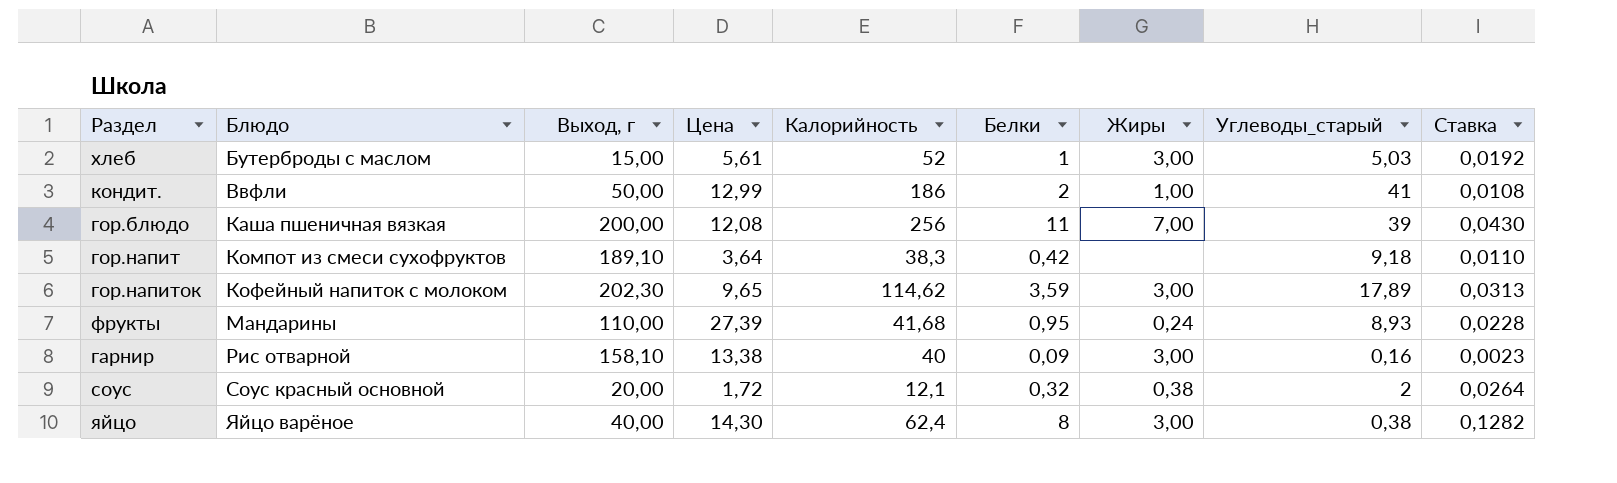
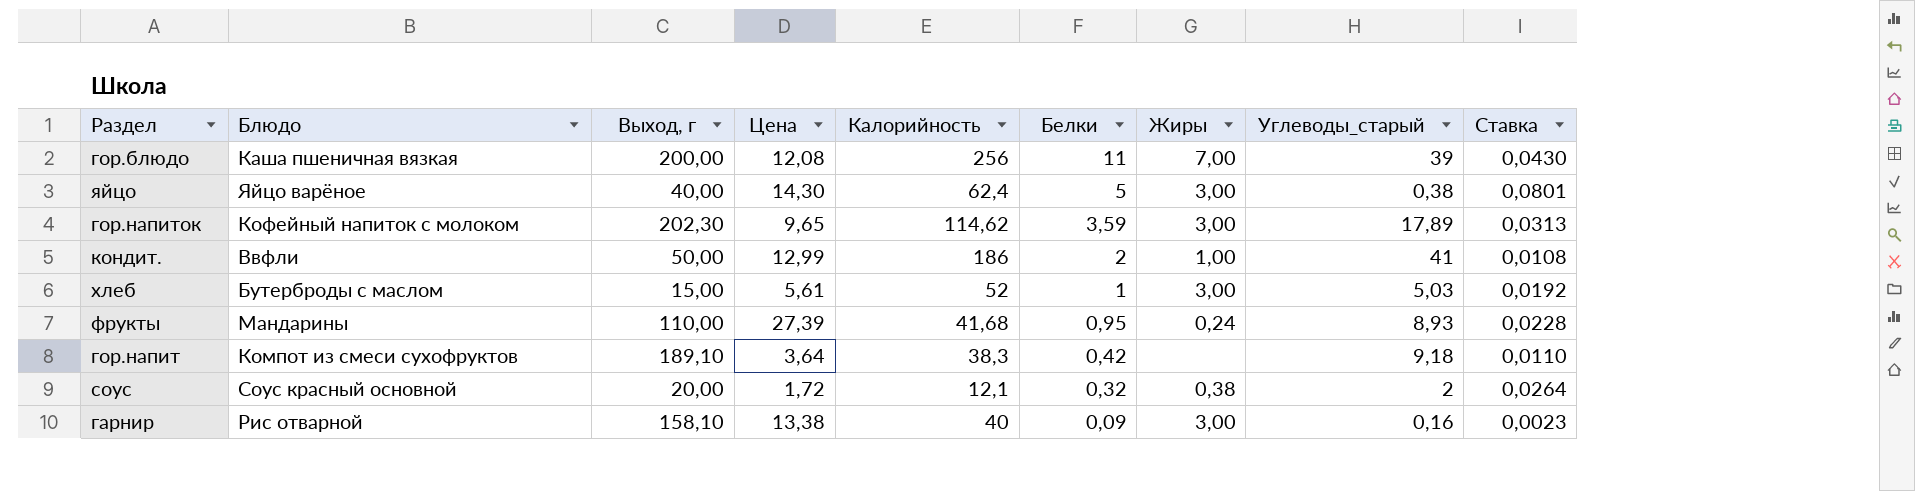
row order: Блюдо ascending -> Белки descending
яйцо | Белки: 8 -> 5
яйцо | Ставка: 0,1282 -> 0,0801

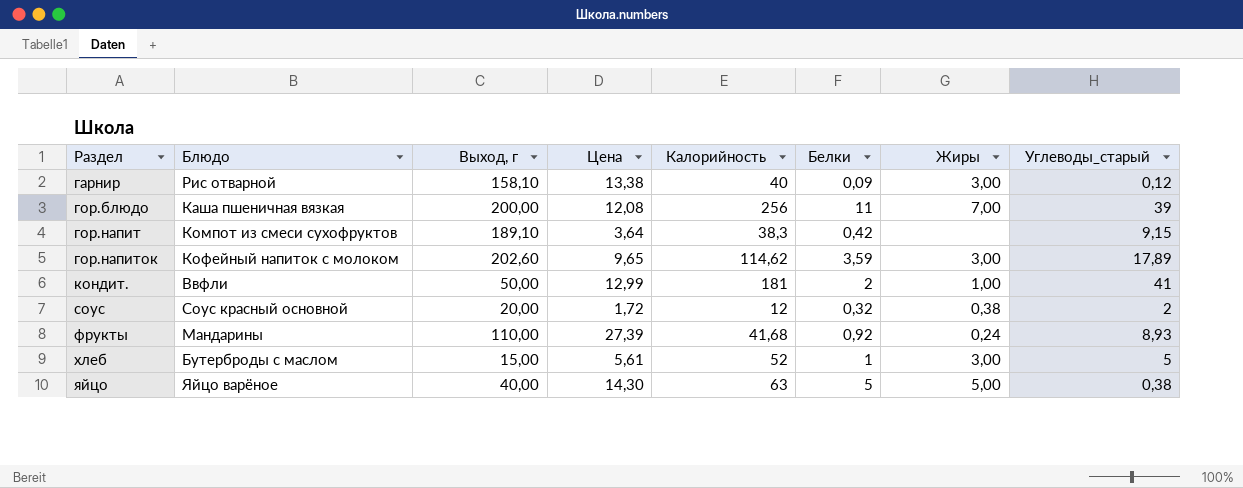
row order: Белки descending -> Раздел ascending
column Ставка | formula: [Белки] / [Калорийность] -> none
гарнир | Углеводы_старый: 0,16 -> 0,12
гор.напит | Углеводы_старый: 9,18 -> 9,15
гор.напиток | Выход, г: 202,30 -> 202,60
кондит. | Калорийность: 186 -> 181
соус | Калорийность: 12,1 -> 12
фрукты | Белки: 0,95 -> 0,92
хлеб | Углеводы_старый: 5,03 -> 5
яйцо | Калорийность: 62,4 -> 63
яйцо | Жиры: 3,00 -> 5,00

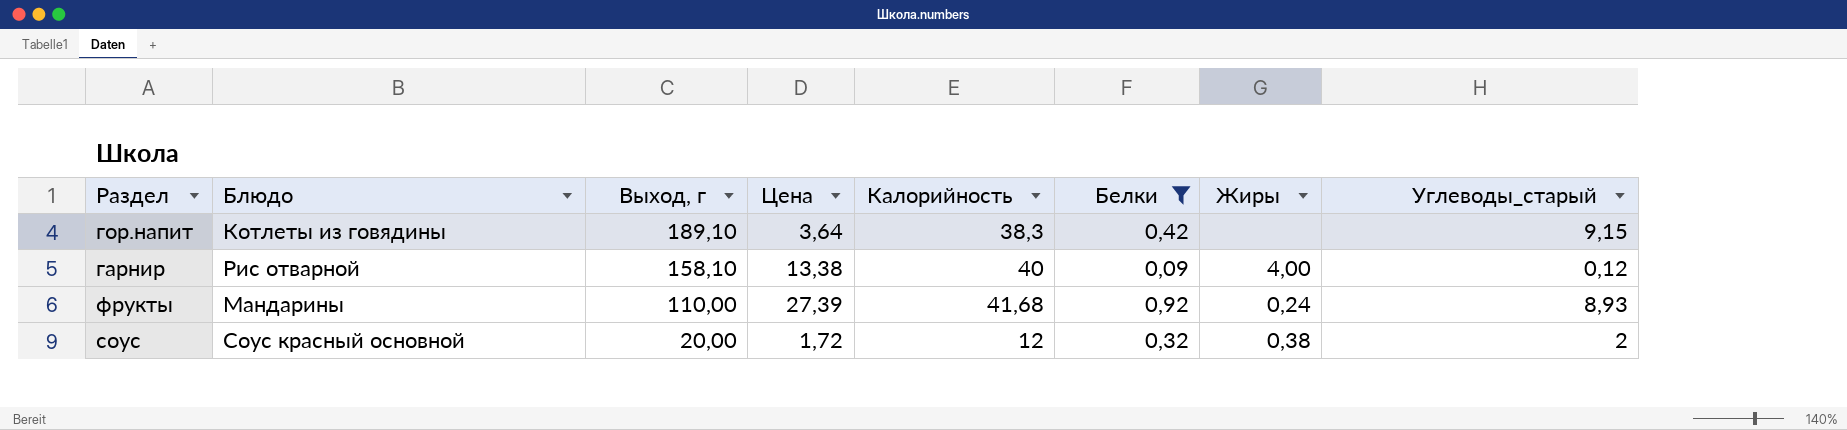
filter: none -> Белки <= 0,92
row order: Раздел ascending -> Выход, г descending
гор.напит | Блюдо: Компот из смеси сухофруктов -> Котлеты из говядины
гарнир | Жиры: 3,00 -> 4,00

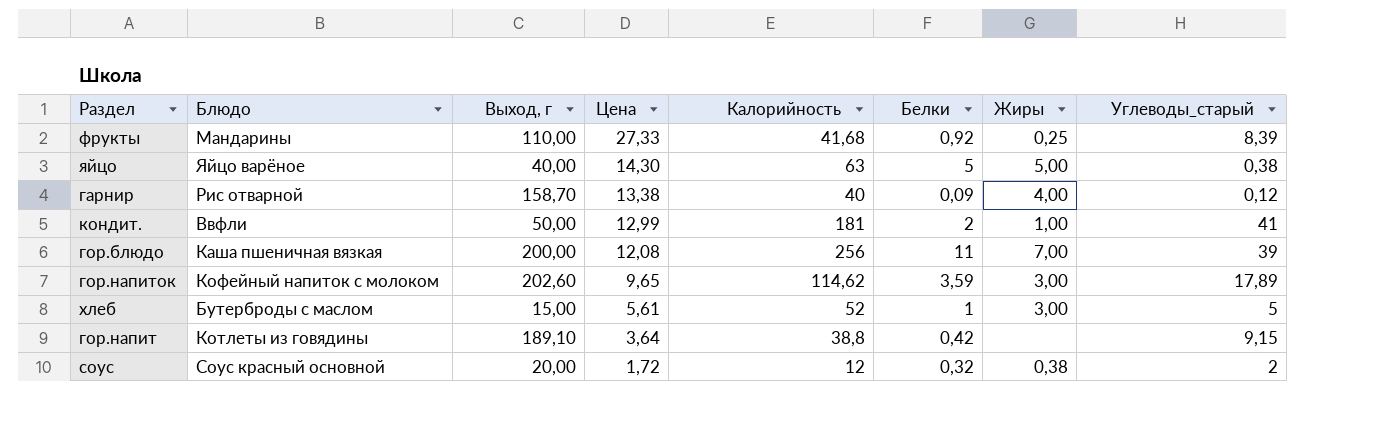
filter: Белки <= 0,92 -> none
row order: Выход, г descending -> Цена descending
фрукты | Цена: 27,39 -> 27,33
фрукты | Жиры: 0,24 -> 0,25
фрукты | Углеводы_старый: 8,93 -> 8,39
гарнир | Выход, г: 158,10 -> 158,70
гор.напит | Калорийность: 38,3 -> 38,8

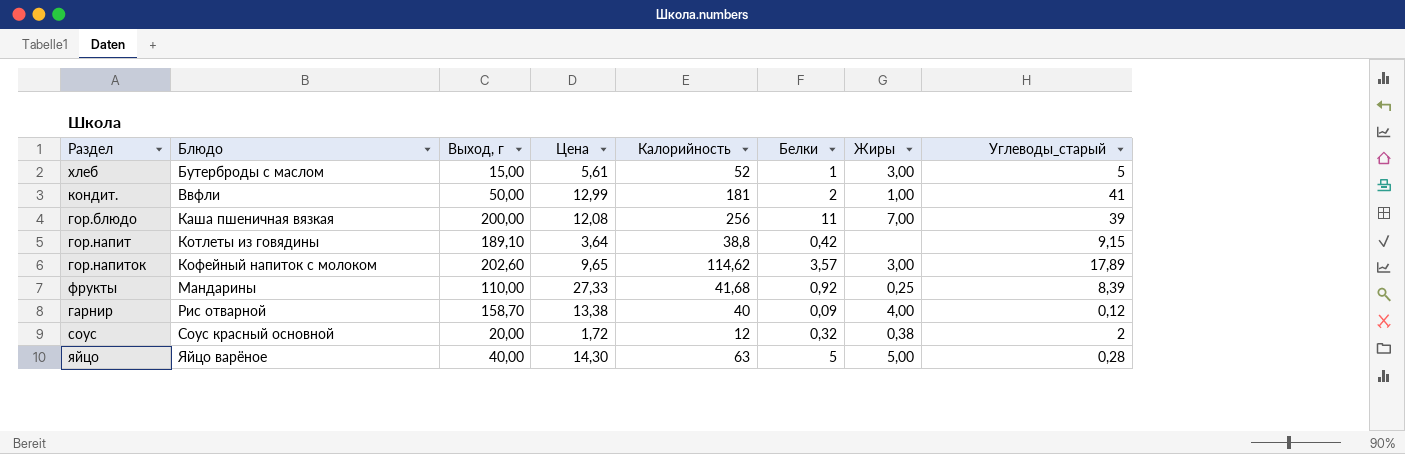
row order: Цена descending -> Блюдо ascending
гор.напиток | Белки: 3,59 -> 3,57
яйцо | Углеводы_старый: 0,38 -> 0,28

